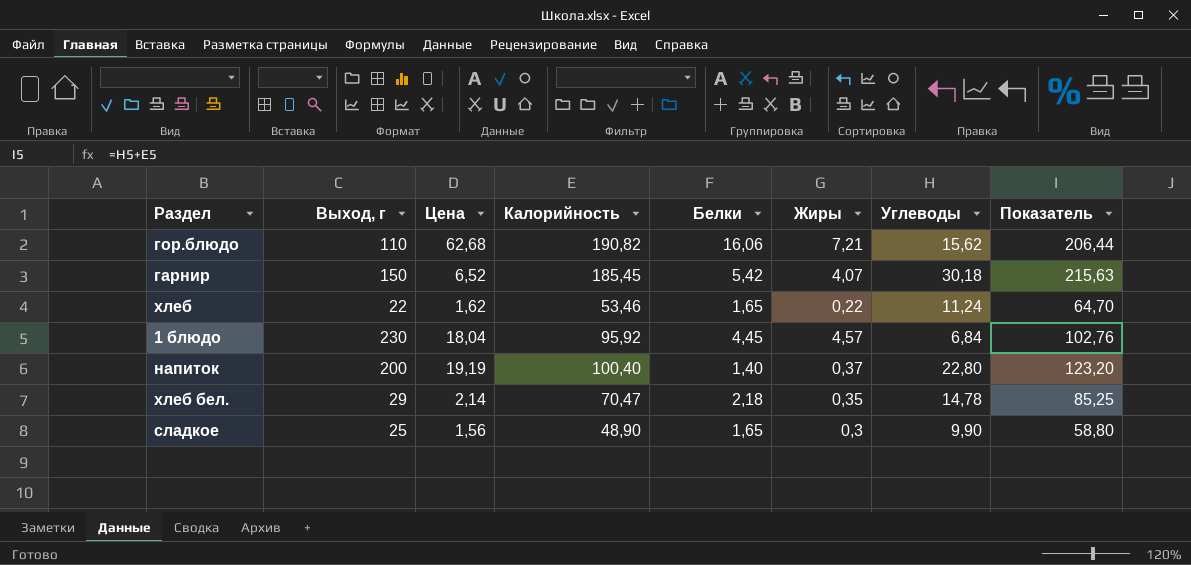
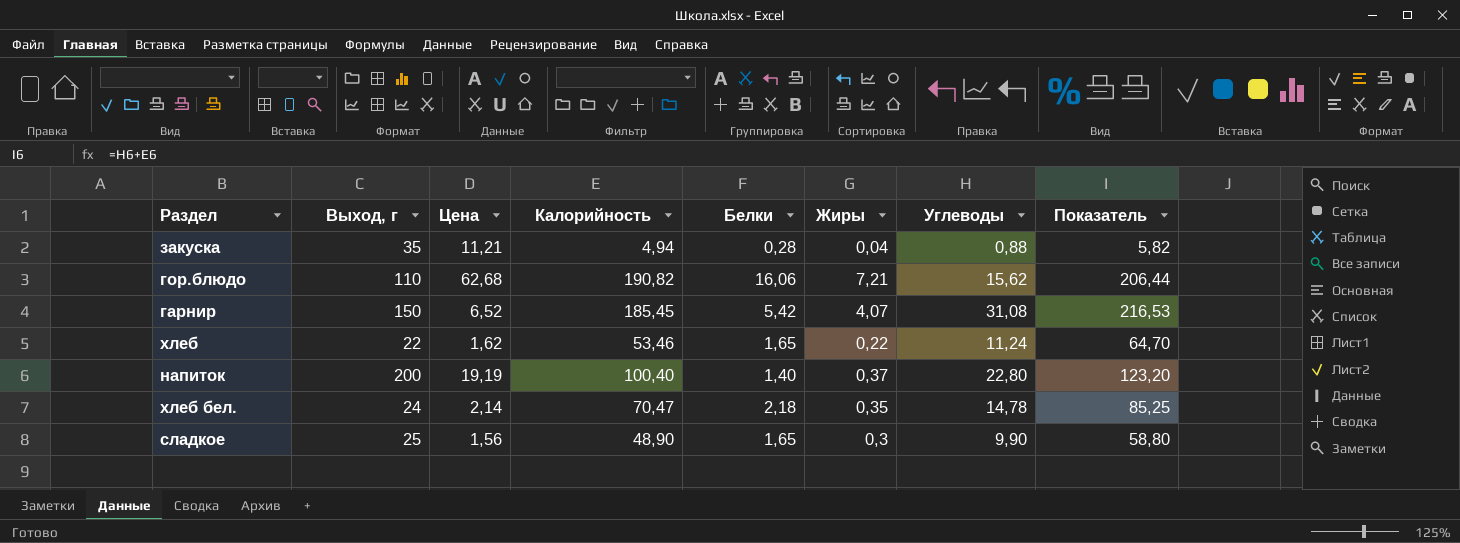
row 1 блюдо: 230 | 18,04 | 95,92 | 4,45 | 4,57 | 6,84 | 102,76 -> none
row закуска: none -> 35 | 11,21 | 4,94 | 0,28 | 0,04 | 0,88 | 5,82
гарнир | Углеводы: 30,18 -> 31,08
гарнир | Показатель: 215,63 -> 216,53
хлеб бел. | Выход, г: 29 -> 24

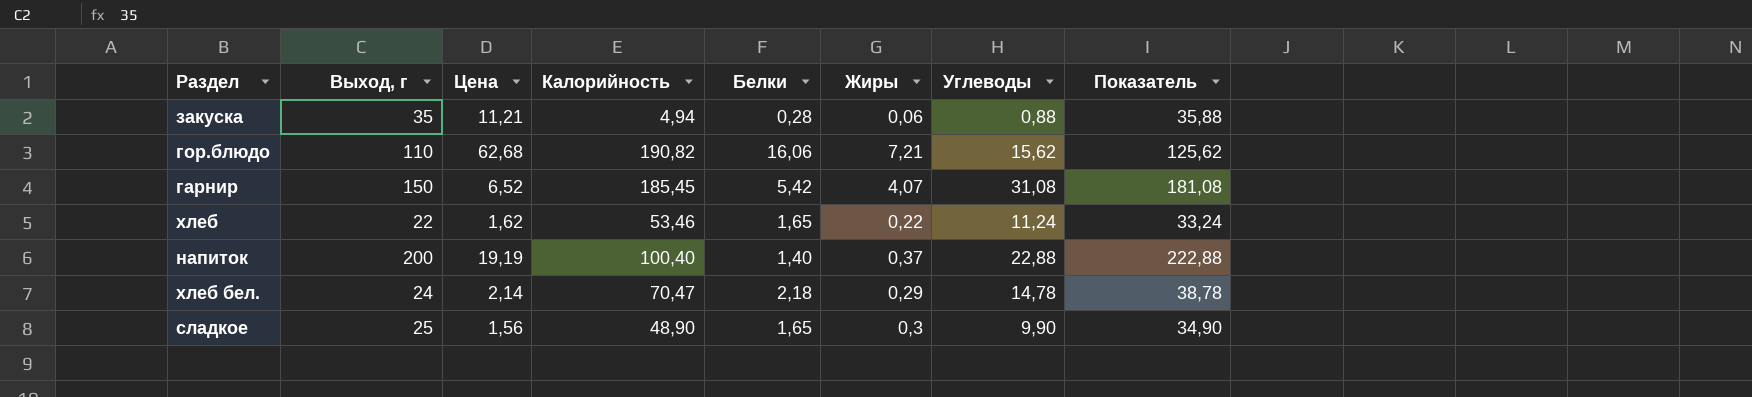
column Показатель | formula: [Калорийность] + [Углеводы] -> [Выход, г] + [Углеводы]
закуска | Жиры: 0,04 -> 0,06
напиток | Углеводы: 22,80 -> 22,88
хлеб бел. | Жиры: 0,35 -> 0,29

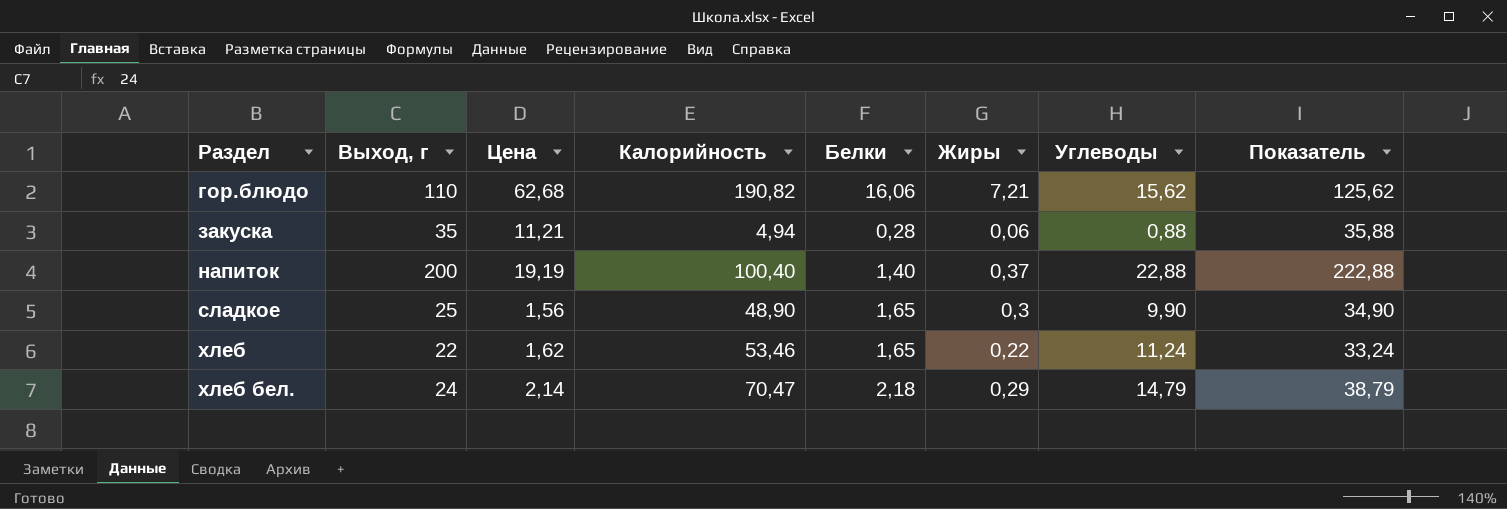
row order: none -> Раздел ascending
row гарнир: 150 | 6,52 | 185,45 | 5,42 | 4,07 | 31,08 | 181,08 -> none
хлеб бел. | Углеводы: 14,78 -> 14,79
хлеб бел. | Показатель: 38,78 -> 38,79

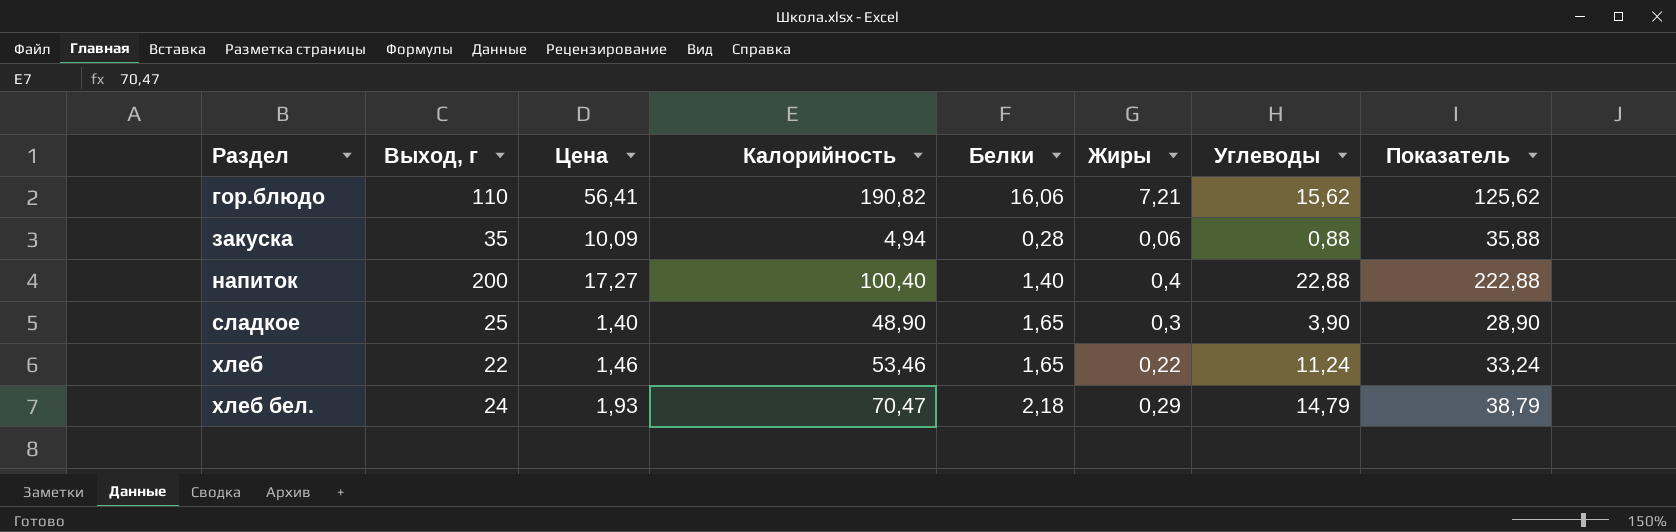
гор.блюдо | Цена: 62,68 -> 56,41
закуска | Цена: 11,21 -> 10,09
напиток | Цена: 19,19 -> 17,27
напиток | Жиры: 0,37 -> 0,4
сладкое | Цена: 1,56 -> 1,40
сладкое | Углеводы: 9,90 -> 3,90
сладкое | Показатель: 34,90 -> 28,90
хлеб | Цена: 1,62 -> 1,46
хлеб бел. | Цена: 2,14 -> 1,93

